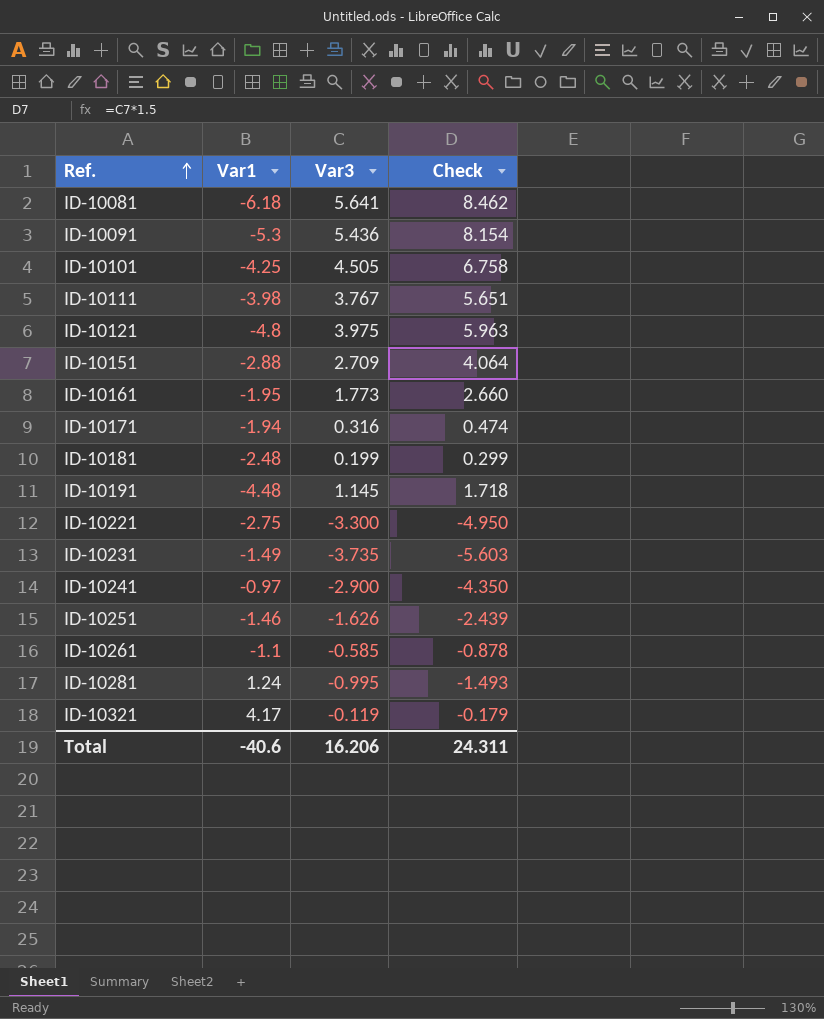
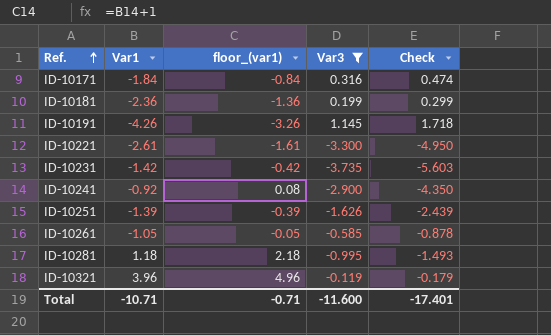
filter: none -> Var3 <= 1.145
column floor_(var1) | formula: none -> [Var1] + 1
ID-10171 | Var1: -1.94 -> -1.84
ID-10181 | Var1: -2.48 -> -2.36
ID-10191 | Var1: -4.48 -> -4.26
ID-10221 | Var1: -2.75 -> -2.61
ID-10231 | Var1: -1.49 -> -1.42
ID-10241 | Var1: -0.97 -> -0.92
ID-10251 | Var1: -1.46 -> -1.39
ID-10261 | Var1: -1.1 -> -1.05
ID-10281 | Var1: 1.24 -> 1.18
ID-10321 | Var1: 4.17 -> 3.96
Total | Var1: -40.6 -> -10.71
Total | Var3: 16.206 -> -11.600
Total | Check: 24.311 -> -17.401

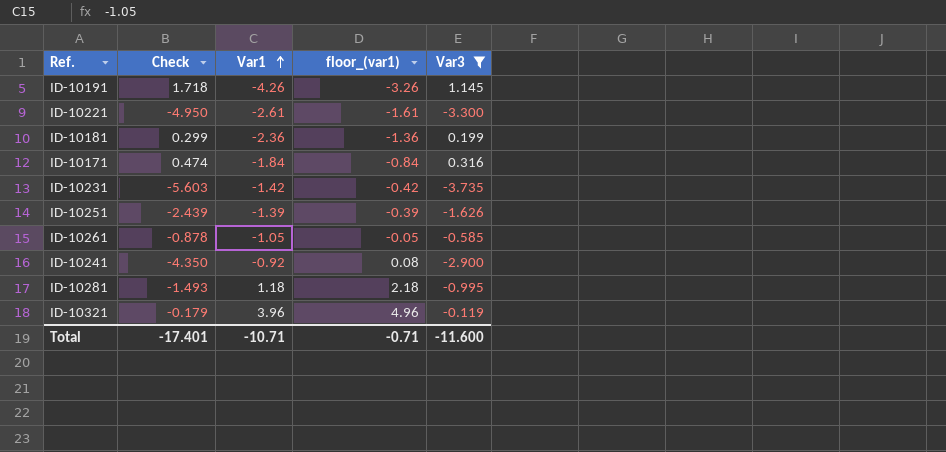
row order: Ref. ascending -> Var1 ascending
column Check | position: 5 -> 2

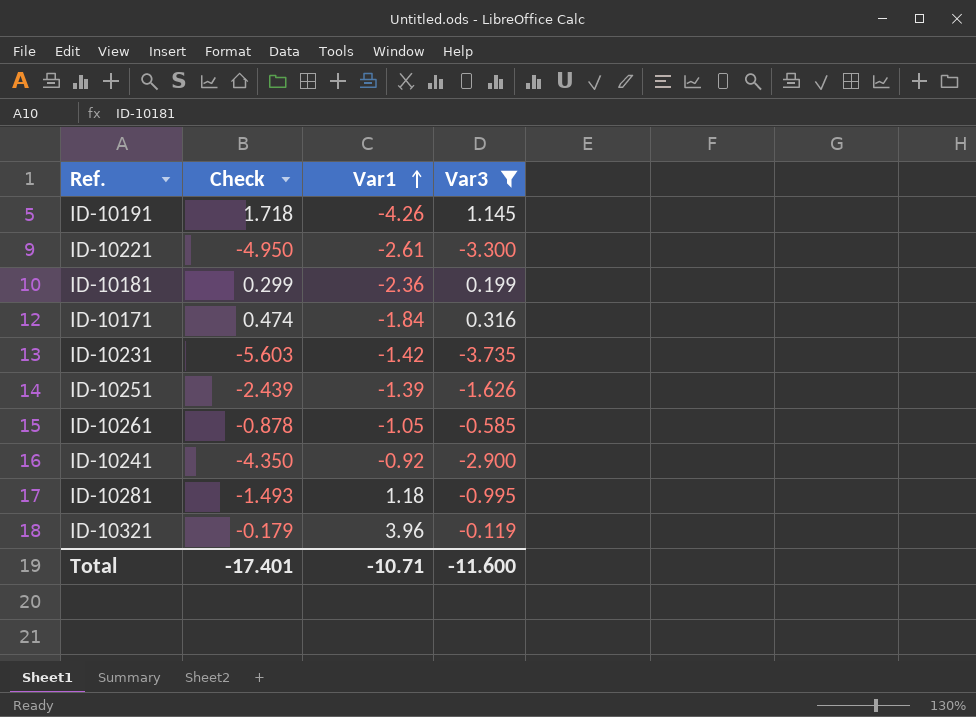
column floor_(var1) | formula: [Var1] + 1 -> none

